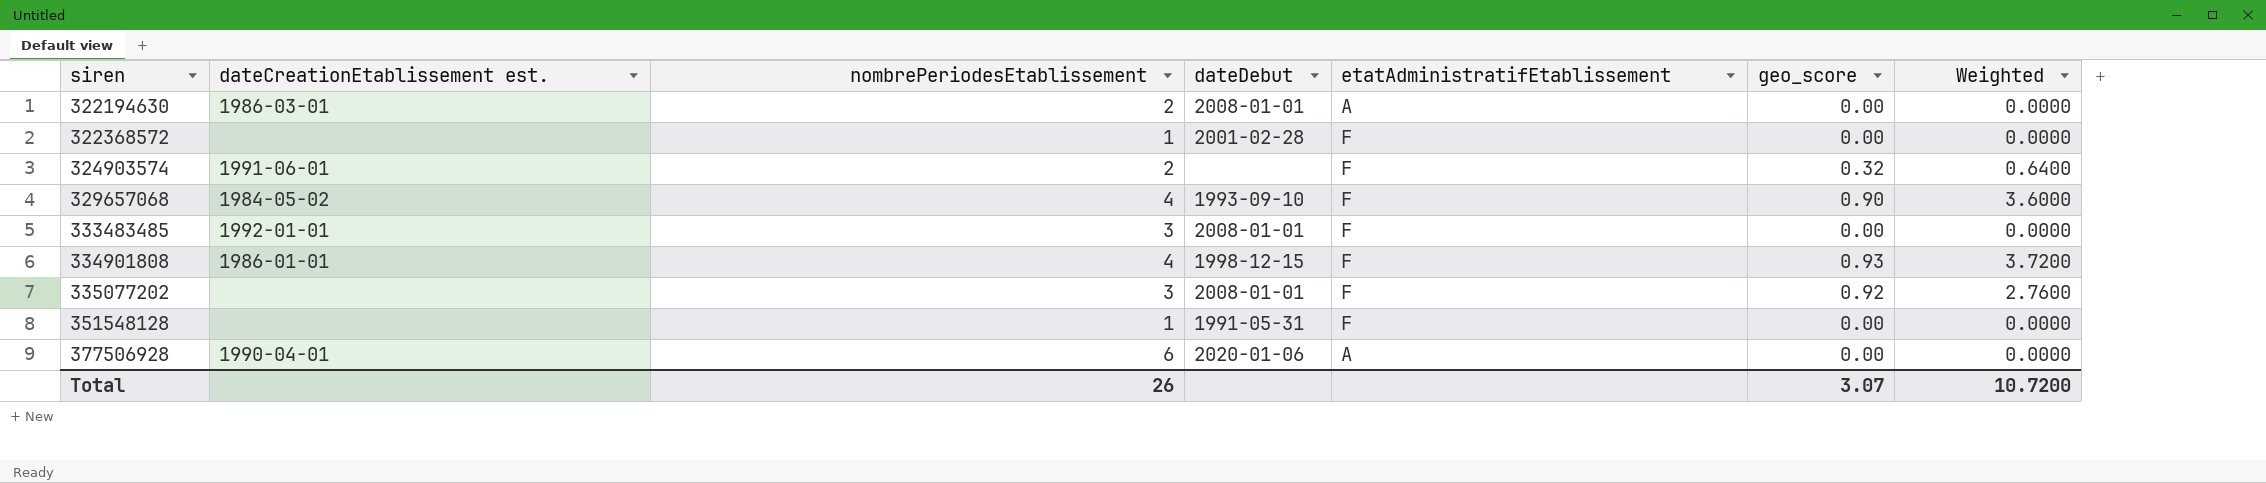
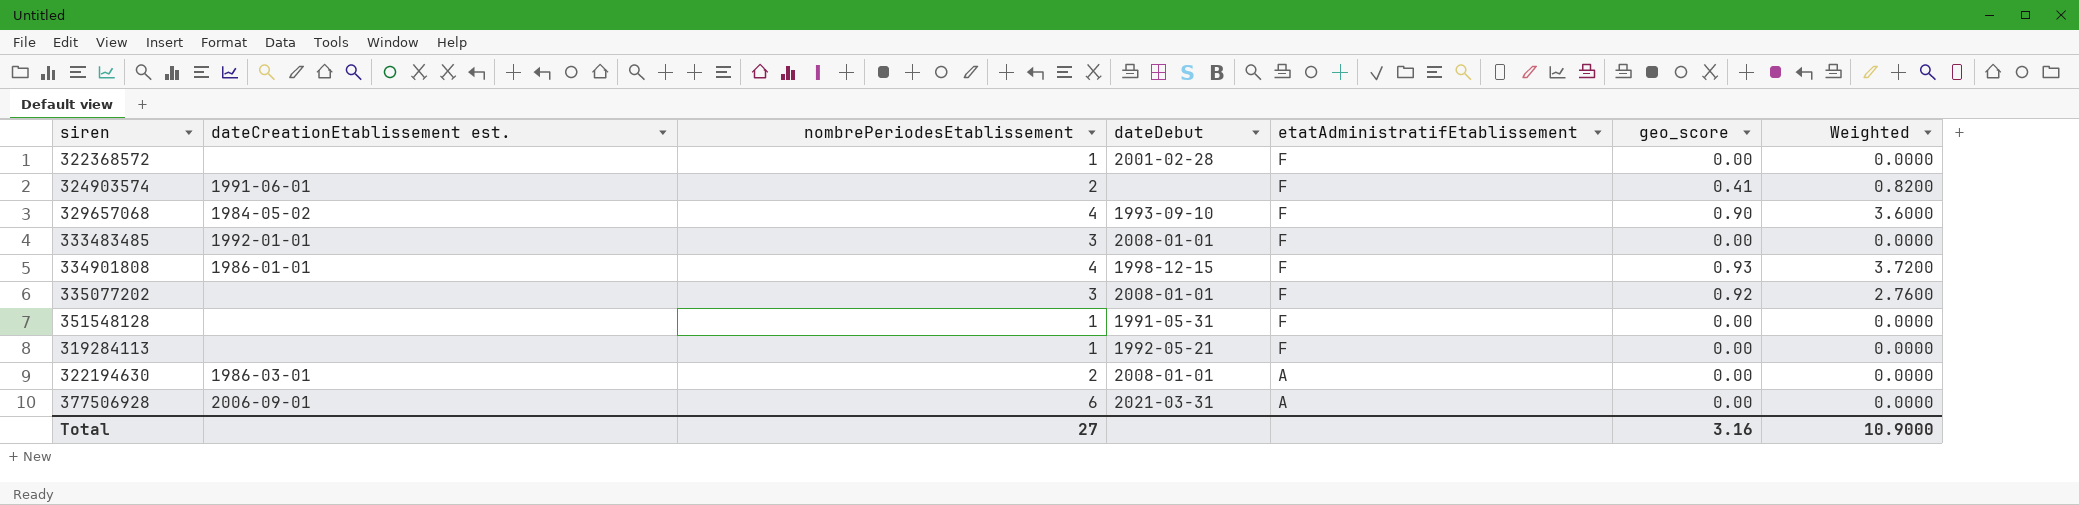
row order: siren ascending -> etatAdministratifEtablissement descending
324903574 | geo_score: 0.32 -> 0.41
324903574 | Weighted: 0.6400 -> 0.8200
row 319284113: none -> none | 1 | 1992-05-21 | F | 0.00 | 0.0000
377506928 | dateCreationEtablissement est.: 1990-04-01 -> 2006-09-01
377506928 | dateDebut: 2020-01-06 -> 2021-03-31
Total | nombrePeriodesEtablissement: 26 -> 27
Total | geo_score: 3.07 -> 3.16
Total | Weighted: 10.7200 -> 10.9000

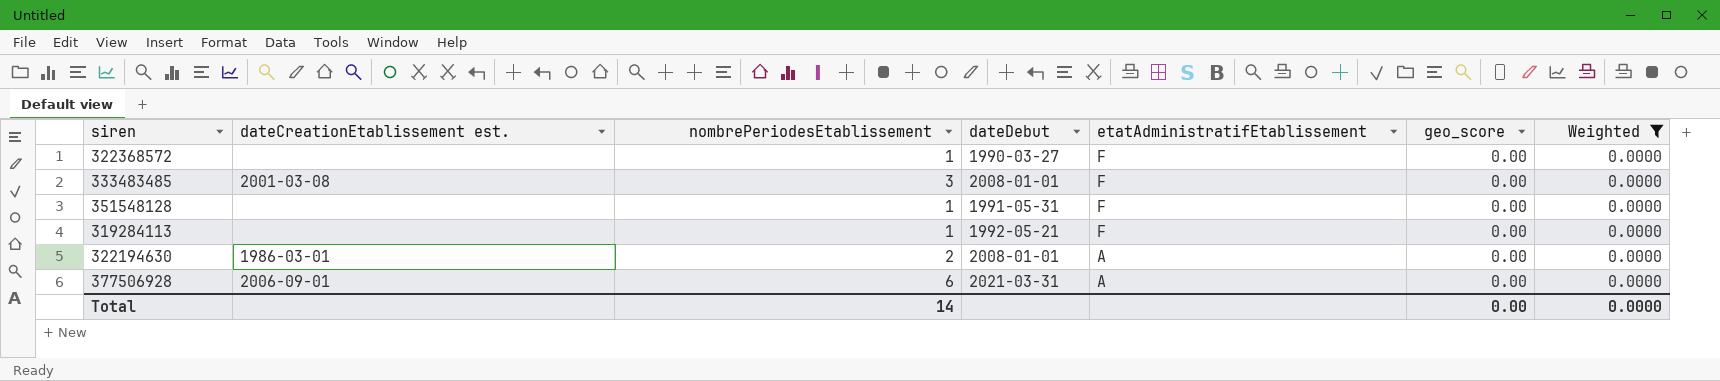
filter: none -> Weighted = 0.0000
322368572 | dateDebut: 2001-02-28 -> 1990-03-27
333483485 | dateCreationEtablissement est.: 1992-01-01 -> 2001-03-08
Total | nombrePeriodesEtablissement: 27 -> 14
Total | geo_score: 3.16 -> 0.00
Total | Weighted: 10.9000 -> 0.0000

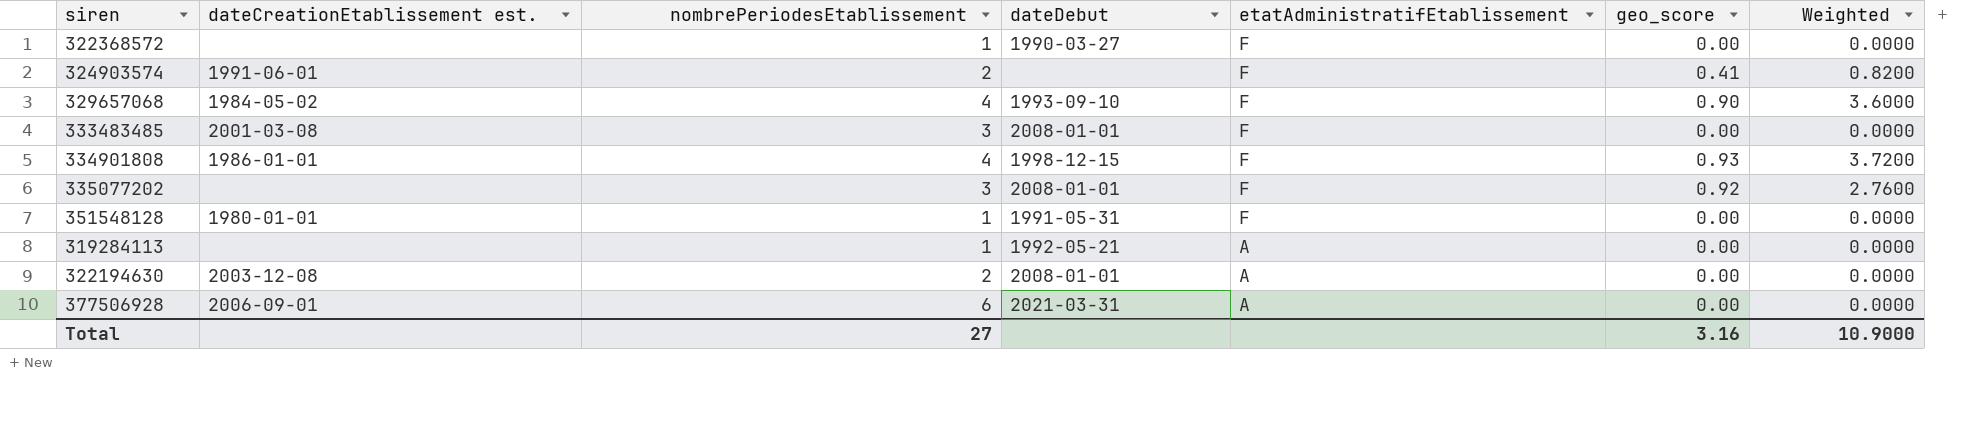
filter: Weighted = 0.0000 -> none
351548128 | dateCreationEtablissement est.: none -> 1980-01-01
319284113 | etatAdministratifEtablissement: F -> A
322194630 | dateCreationEtablissement est.: 1986-03-01 -> 2003-12-08
Total | nombrePeriodesEtablissement: 14 -> 27
Total | geo_score: 0.00 -> 3.16
Total | Weighted: 0.0000 -> 10.9000

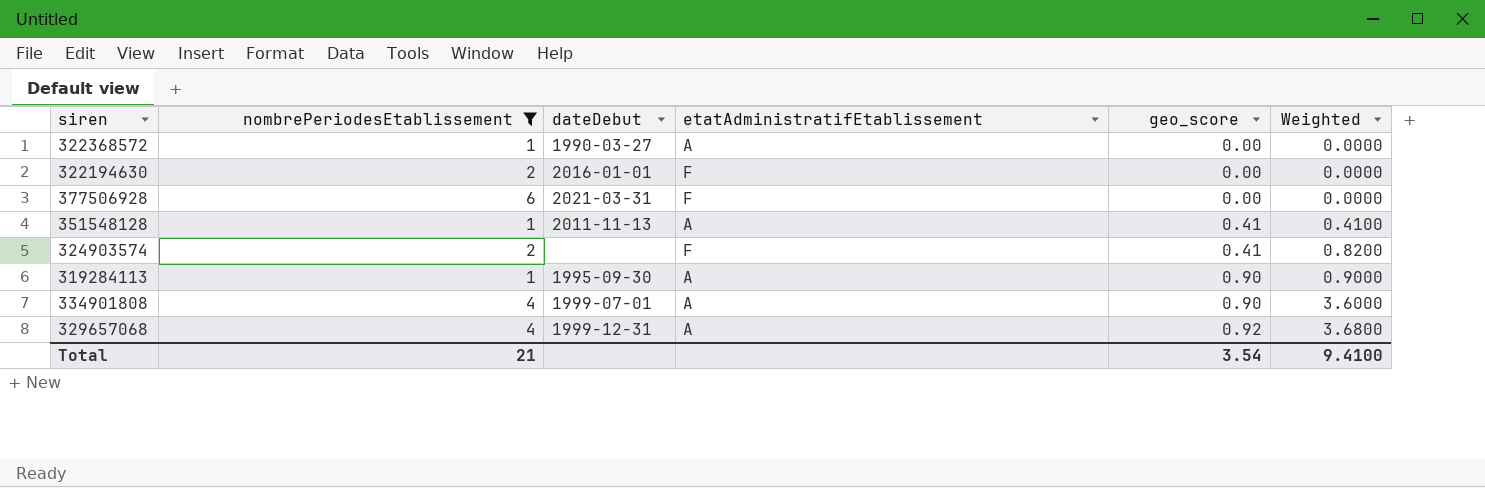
filter: none -> nombrePeriodesEtablissement != 3
row order: etatAdministratifEtablissement descending -> geo_score ascending
column dateCreationEtablissement est. | position: 2 -> none
322368572 | etatAdministratifEtablissement: F -> A
322194630 | dateDebut: 2008-01-01 -> 2016-01-01
322194630 | etatAdministratifEtablissement: A -> F
377506928 | etatAdministratifEtablissement: A -> F
351548128 | dateDebut: 1991-05-31 -> 2011-11-13
351548128 | etatAdministratifEtablissement: F -> A
351548128 | geo_score: 0.00 -> 0.41
351548128 | Weighted: 0.0000 -> 0.4100
319284113 | dateDebut: 1992-05-21 -> 1995-09-30
319284113 | geo_score: 0.00 -> 0.90
319284113 | Weighted: 0.0000 -> 0.9000
334901808 | dateDebut: 1998-12-15 -> 1999-07-01
334901808 | etatAdministratifEtablissement: F -> A
334901808 | geo_score: 0.93 -> 0.90
334901808 | Weighted: 3.7200 -> 3.6000
329657068 | dateDebut: 1993-09-10 -> 1999-12-31
329657068 | etatAdministratifEtablissement: F -> A
329657068 | geo_score: 0.90 -> 0.92
329657068 | Weighted: 3.6000 -> 3.6800
Total | nombrePeriodesEtablissement: 27 -> 21
Total | geo_score: 3.16 -> 3.54
Total | Weighted: 10.9000 -> 9.4100

